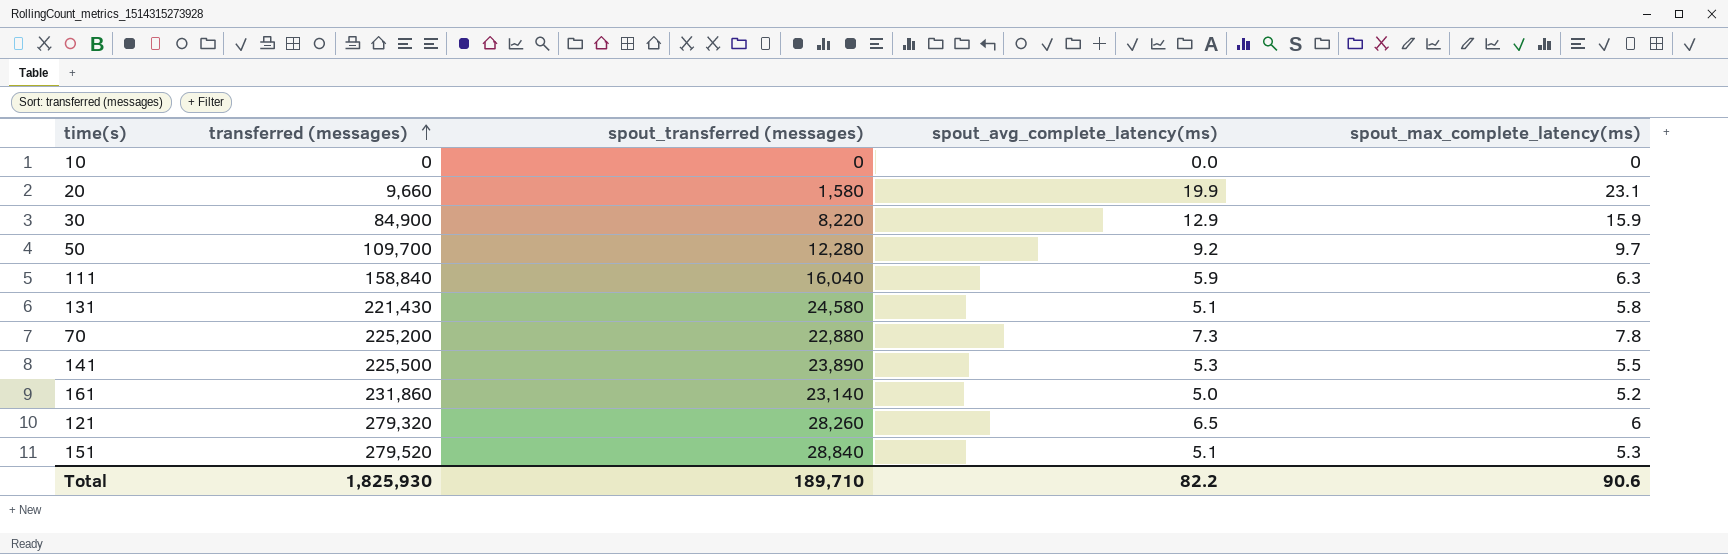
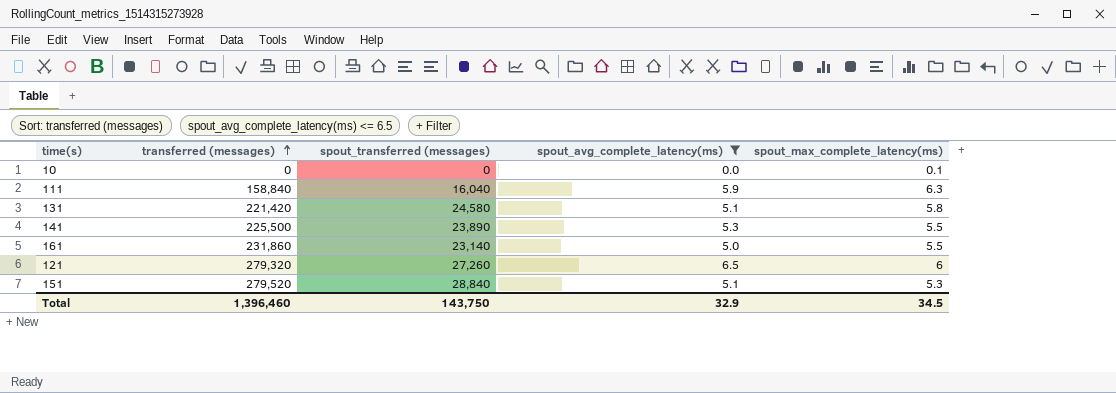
filter: none -> spout_avg_complete_latency(ms) <= 6.5
10 | spout_max_complete_latency(ms): 0 -> 0.1
131 | transferred (messages): 221,430 -> 221,420
161 | spout_max_complete_latency(ms): 5.2 -> 5.5
121 | spout_transferred (messages): 28,260 -> 27,260
Total | transferred (messages): 1,825,930 -> 1,396,460
Total | spout_transferred (messages): 189,710 -> 143,750
Total | spout_avg_complete_latency(ms): 82.2 -> 32.9
Total | spout_max_complete_latency(ms): 90.6 -> 34.5

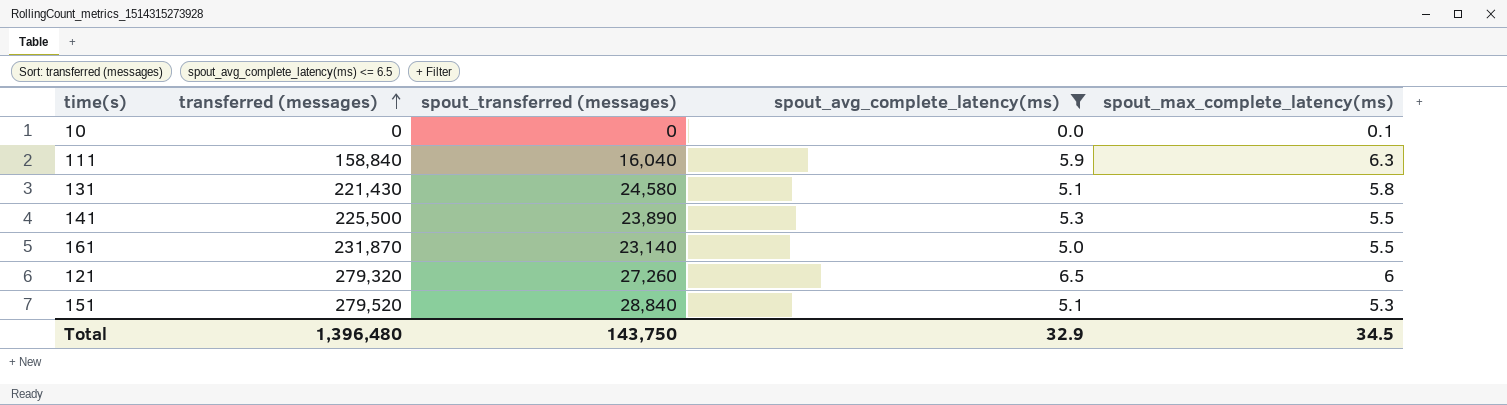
131 | transferred (messages): 221,420 -> 221,430
161 | transferred (messages): 231,860 -> 231,870
Total | transferred (messages): 1,396,460 -> 1,396,480

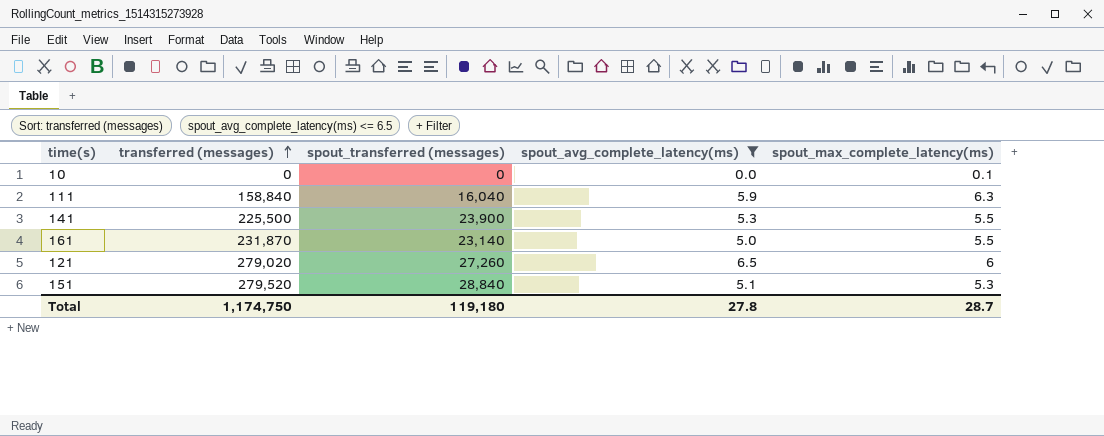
row 131: 221,430 | 24,580 | 5.1 | 5.8 -> none
141 | spout_transferred (messages): 23,890 -> 23,900
121 | transferred (messages): 279,320 -> 279,020
Total | transferred (messages): 1,396,480 -> 1,174,750
Total | spout_transferred (messages): 143,750 -> 119,180
Total | spout_avg_complete_latency(ms): 32.9 -> 27.8
Total | spout_max_complete_latency(ms): 34.5 -> 28.7

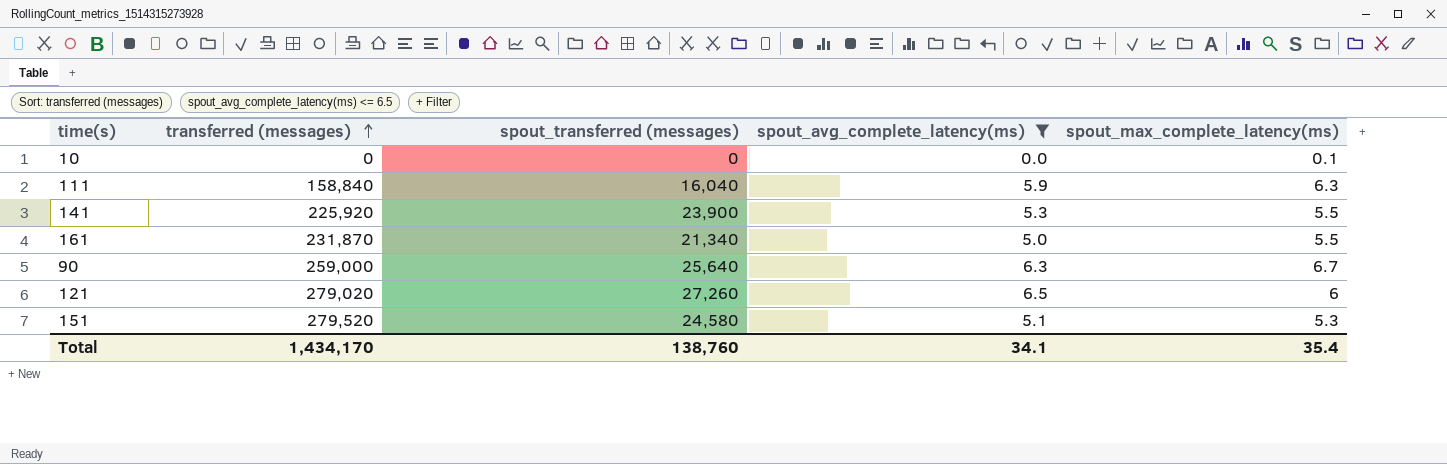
141 | transferred (messages): 225,500 -> 225,920
161 | spout_transferred (messages): 23,140 -> 21,340
row 90: none -> 259,000 | 25,640 | 6.3 | 6.7
151 | spout_transferred (messages): 28,840 -> 24,580
Total | transferred (messages): 1,174,750 -> 1,434,170
Total | spout_transferred (messages): 119,180 -> 138,760
Total | spout_avg_complete_latency(ms): 27.8 -> 34.1
Total | spout_max_complete_latency(ms): 28.7 -> 35.4

